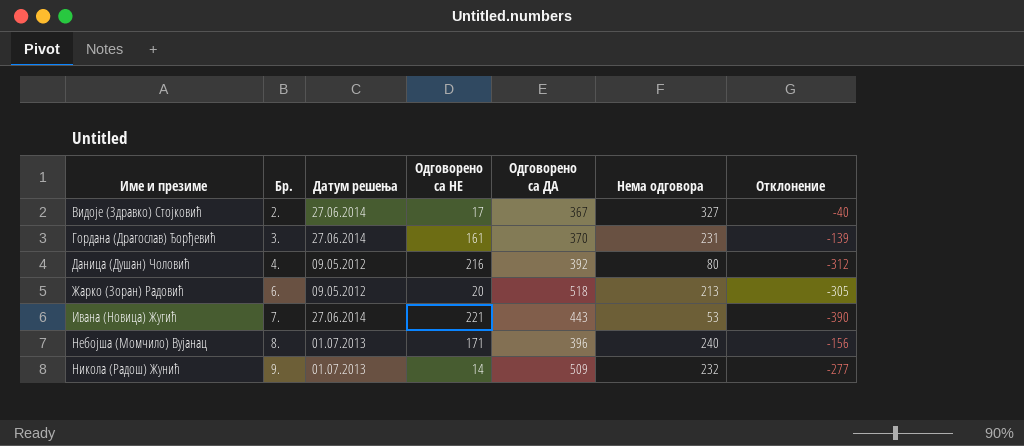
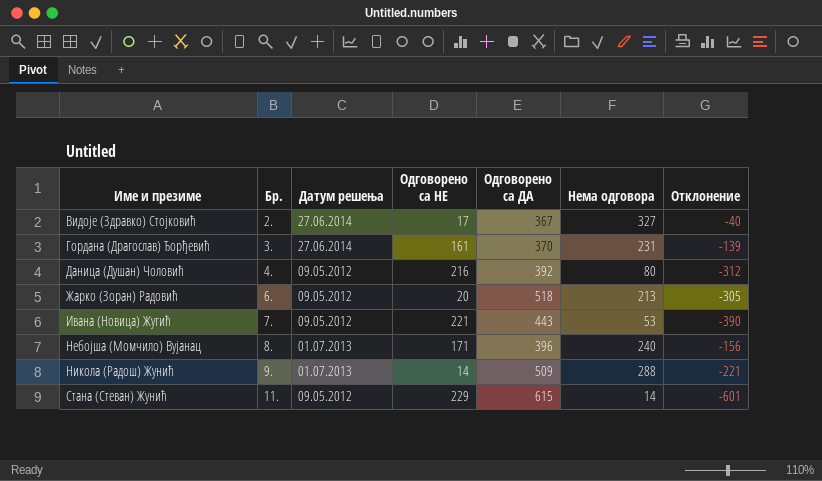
Ивана (Новица) Жугић | Датум решења: 27.06.2014 -> 09.05.2012
Никола (Радош) Жунић | Нема одговора: 232 -> 288
Никола (Радош) Жунић | Отклонение: -277 -> -221
row Стана (Стеван) Жунић: none -> 11. | 09.05.2012 | 229 | 615 | 14 | -601

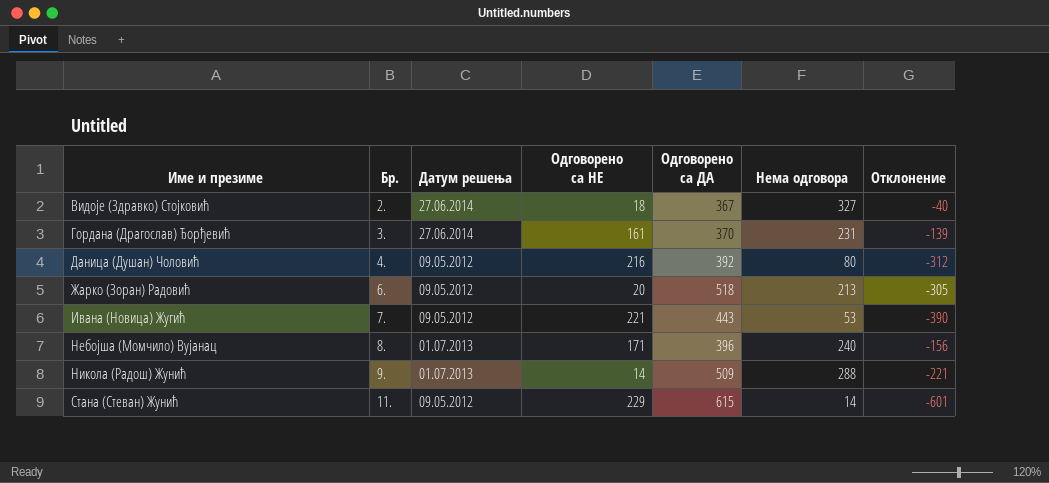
Видоје (Здравко) Стојковић | Одговорено са НЕ: 17 -> 18

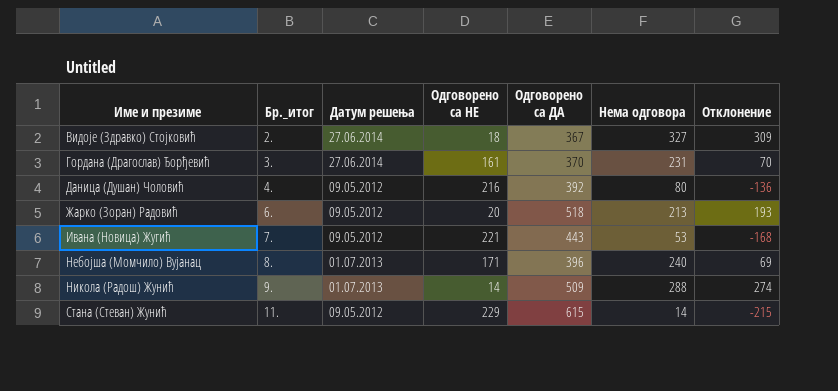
column name: Бр. -> Бр._итог
column Отклонение | formula: [Нема одговора] - [Одговорено са ДА] -> [Нема одговора] - [Одговорено са НЕ]

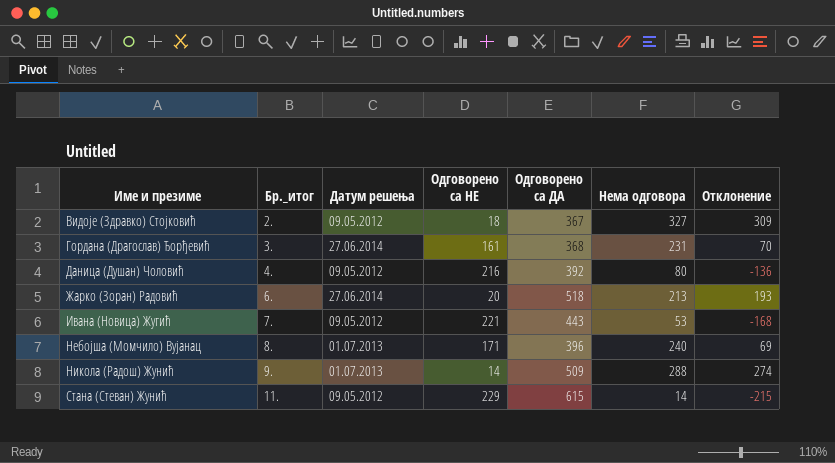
Видоје (Здравко) Стојковић | Датум решења: 27.06.2014 -> 09.05.2012
Гордана (Драгослав) Ђорђевић | Одговорено са ДА: 370 -> 368
Жарко (Зоран) Радовић | Датум решења: 09.05.2012 -> 27.06.2014

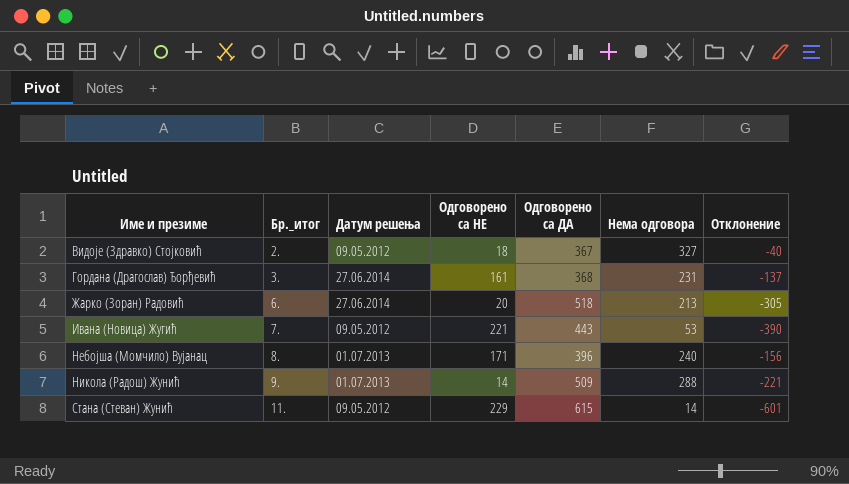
column Отклонение | formula: [Нема одговора] - [Одговорено са НЕ] -> [Нема одговора] - [Одговорено са ДА]
row Даница (Душан) Чоловић: 4. | 09.05.2012 | 216 | 392 | 80 | -136 -> none

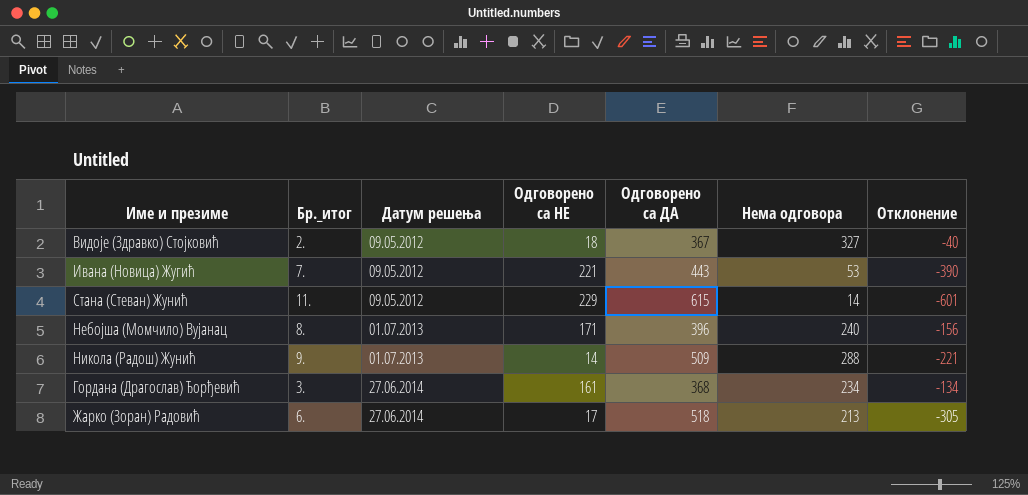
row order: Име и презиме ascending -> Датум решења ascending
Гордана (Драгослав) Ђорђевић | Нема одговора: 231 -> 234
Гордана (Драгослав) Ђорђевић | Отклонение: -137 -> -134
Жарко (Зоран) Радовић | Одговорено са НЕ: 20 -> 17

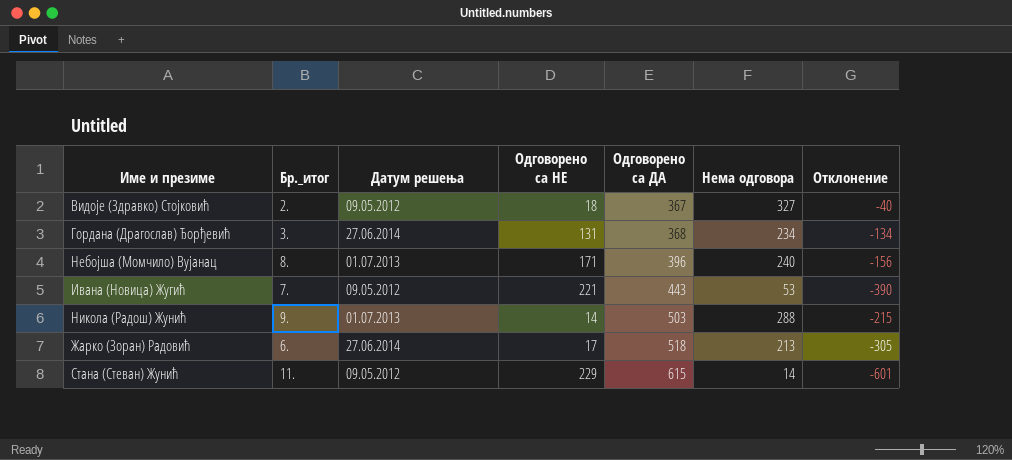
row order: Датум решења ascending -> Одговорено са ДА ascending
Гордана (Драгослав) Ђорђевић | Одговорено са НЕ: 161 -> 131
Никола (Радош) Жунић | Одговорено са ДА: 509 -> 503
Никола (Радош) Жунић | Отклонение: -221 -> -215

